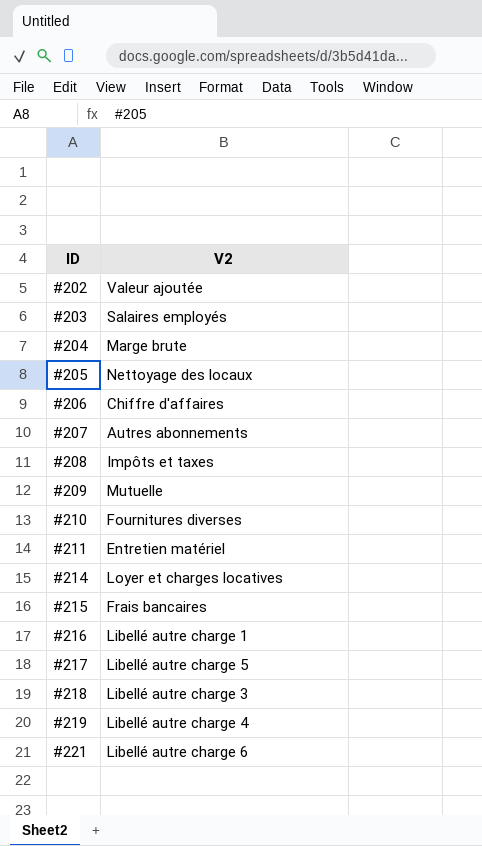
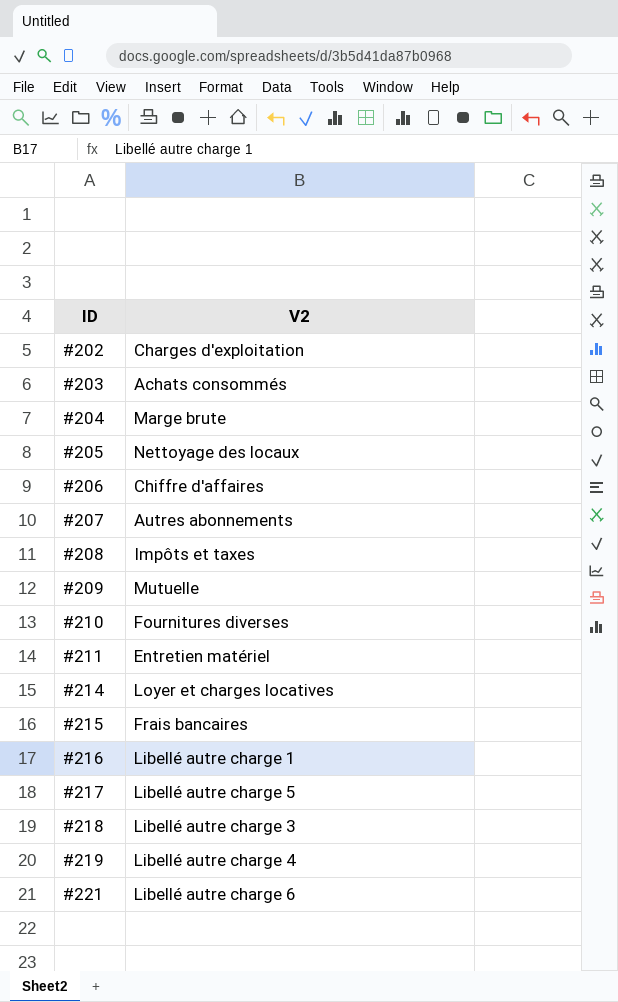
#202 | V2: Valeur ajoutée -> Charges d'exploitation
#203 | V2: Salaires employés -> Achats consommés

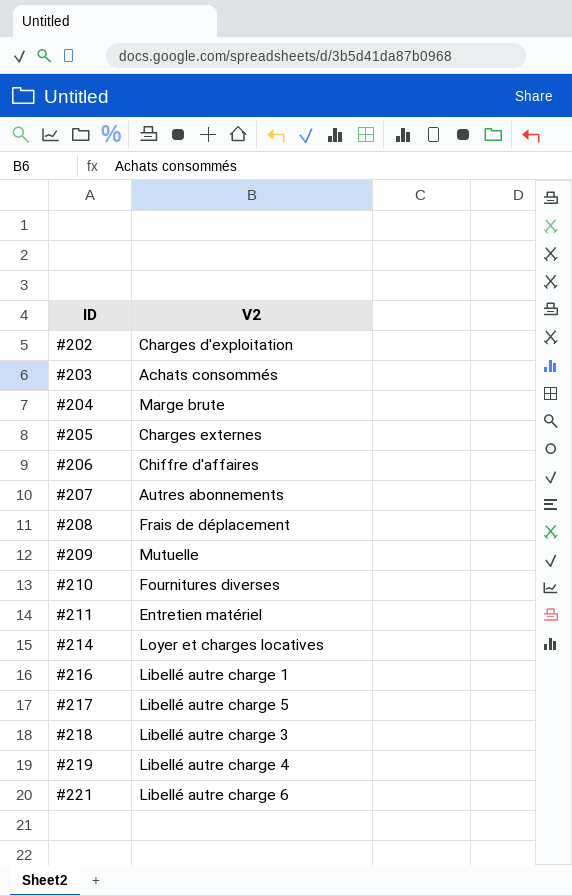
row #215: Frais bancaires -> none
#205 | V2: Nettoyage des locaux -> Charges externes
#208 | V2: Impôts et taxes -> Frais de déplacement

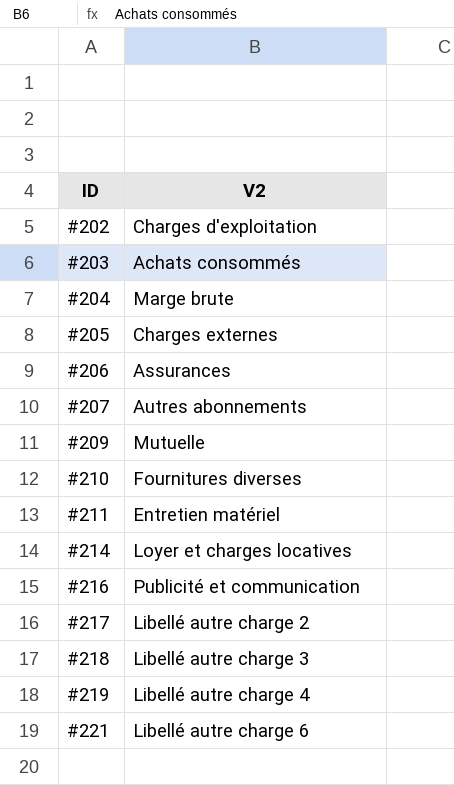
row #208: Frais de déplacement -> none
#206 | V2: Chiffre d'affaires -> Assurances
#216 | V2: Libellé autre charge 1 -> Publicité et communication
#217 | V2: Libellé autre charge 5 -> Libellé autre charge 2

